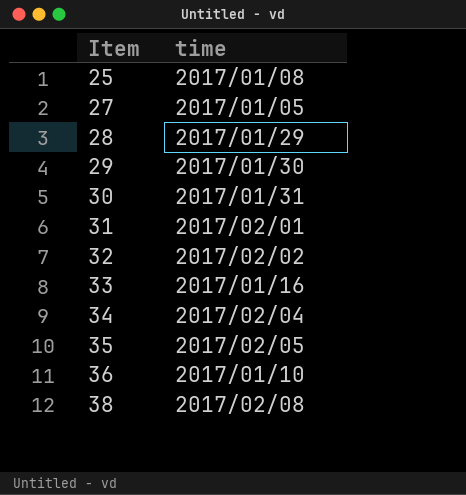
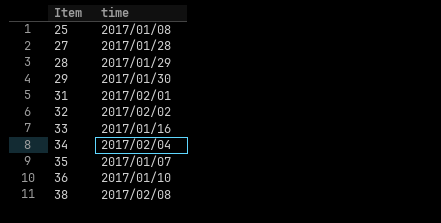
row 30: 2017/01/31 -> none
27 | time: 2017/01/05 -> 2017/01/28
35 | time: 2017/02/05 -> 2017/01/07

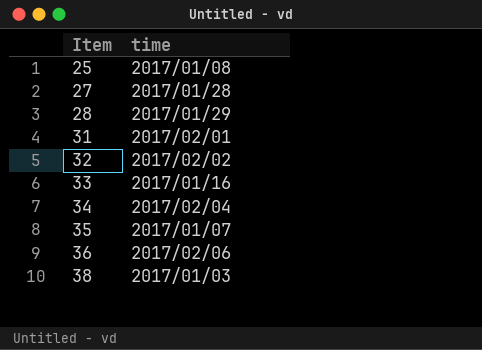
row 29: 2017/01/30 -> none
36 | time: 2017/01/10 -> 2017/02/06
38 | time: 2017/02/08 -> 2017/01/03

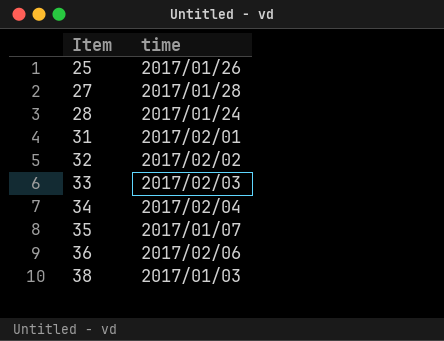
25 | time: 2017/01/08 -> 2017/01/26
28 | time: 2017/01/29 -> 2017/01/24
33 | time: 2017/01/16 -> 2017/02/03

